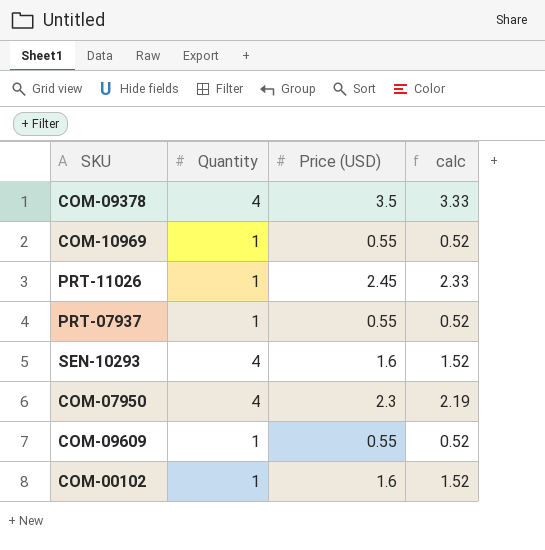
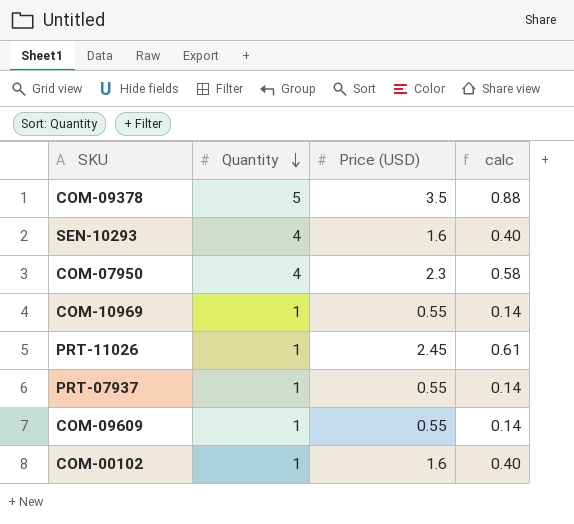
row order: none -> Quantity descending
column calc | formula: [Price (USD)] * 0.95 -> [Price (USD)] * 0.25
COM-09378 | Quantity: 4 -> 5

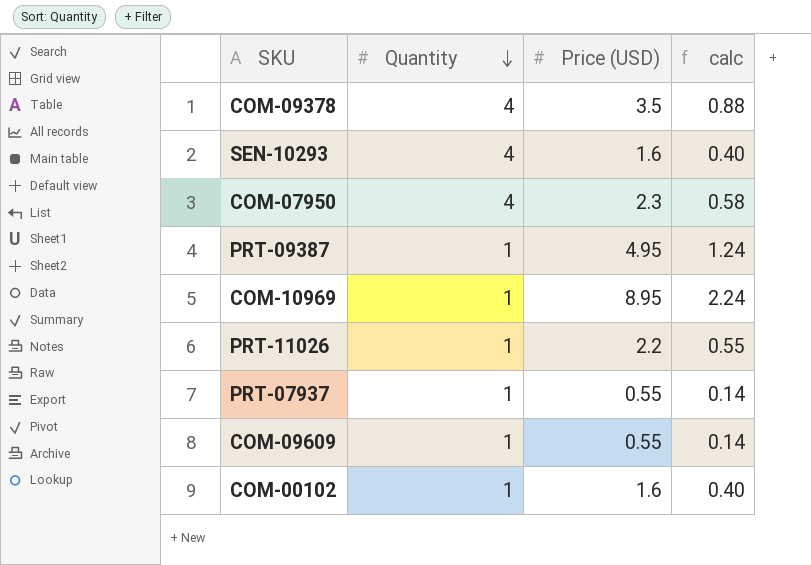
COM-09378 | Quantity: 5 -> 4
row PRT-09387: none -> 1 | 4.95 | 1.24
COM-10969 | Price (USD): 0.55 -> 8.95
COM-10969 | calc: 0.14 -> 2.24
PRT-11026 | Price (USD): 2.45 -> 2.2
PRT-11026 | calc: 0.61 -> 0.55

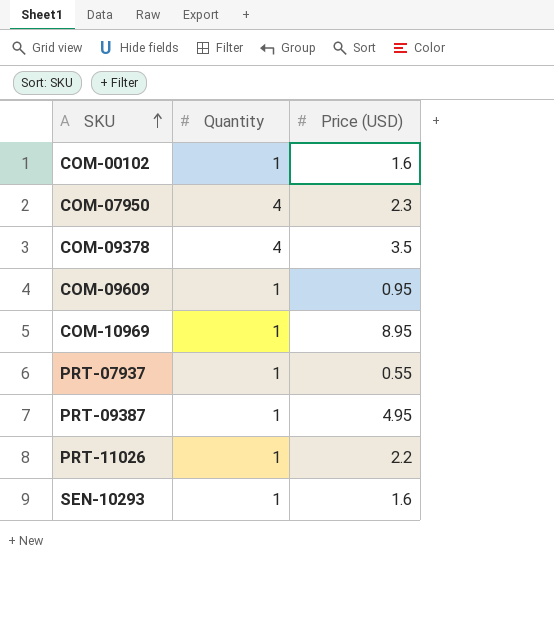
row order: Quantity descending -> SKU ascending
column calc | formula: [Price (USD)] * 0.25 -> none
COM-09609 | Price (USD): 0.55 -> 0.95
SEN-10293 | Quantity: 4 -> 1

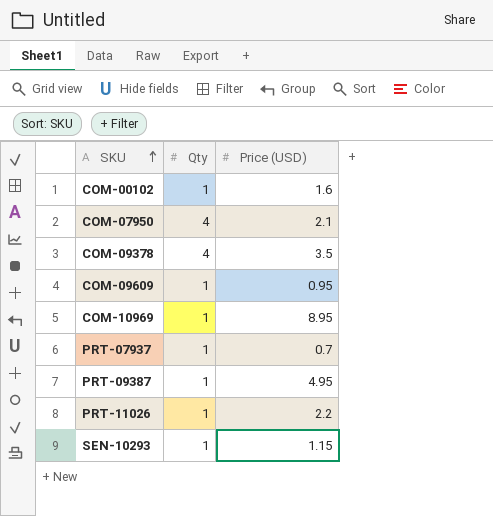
column name: Quantity -> Qty
COM-07950 | Price (USD): 2.3 -> 2.1
PRT-07937 | Price (USD): 0.55 -> 0.7
SEN-10293 | Price (USD): 1.6 -> 1.15

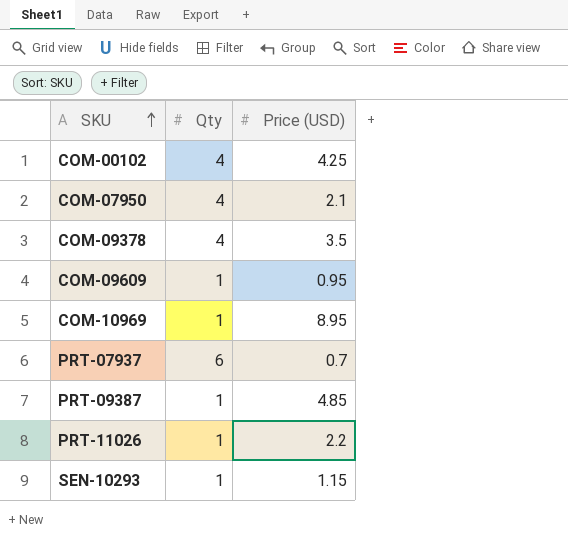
COM-00102 | Qty: 1 -> 4
COM-00102 | Price (USD): 1.6 -> 4.25
PRT-07937 | Qty: 1 -> 6
PRT-09387 | Price (USD): 4.95 -> 4.85

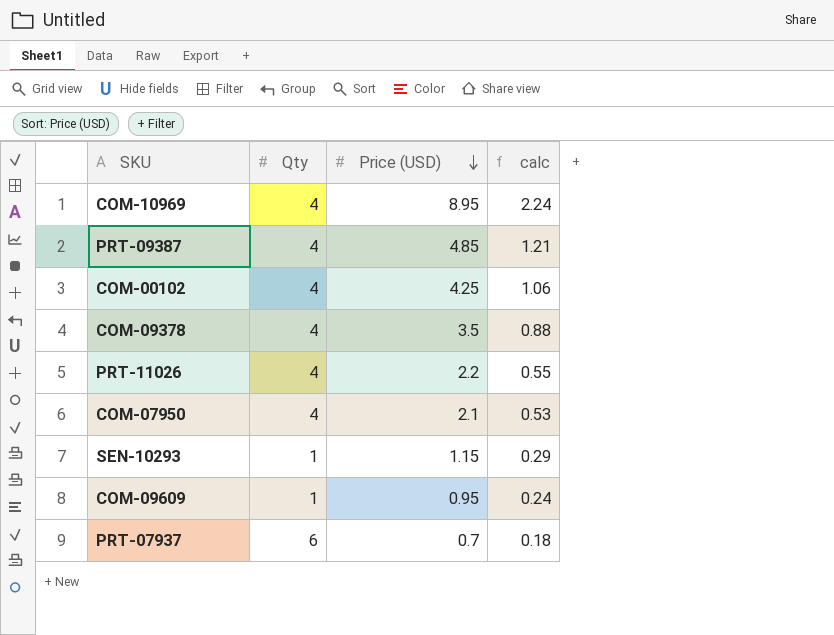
row order: SKU ascending -> Price (USD) descending
column calc | formula: none -> [Price (USD)] * 0.25
COM-10969 | Qty: 1 -> 4
PRT-09387 | Qty: 1 -> 4
PRT-11026 | Qty: 1 -> 4

